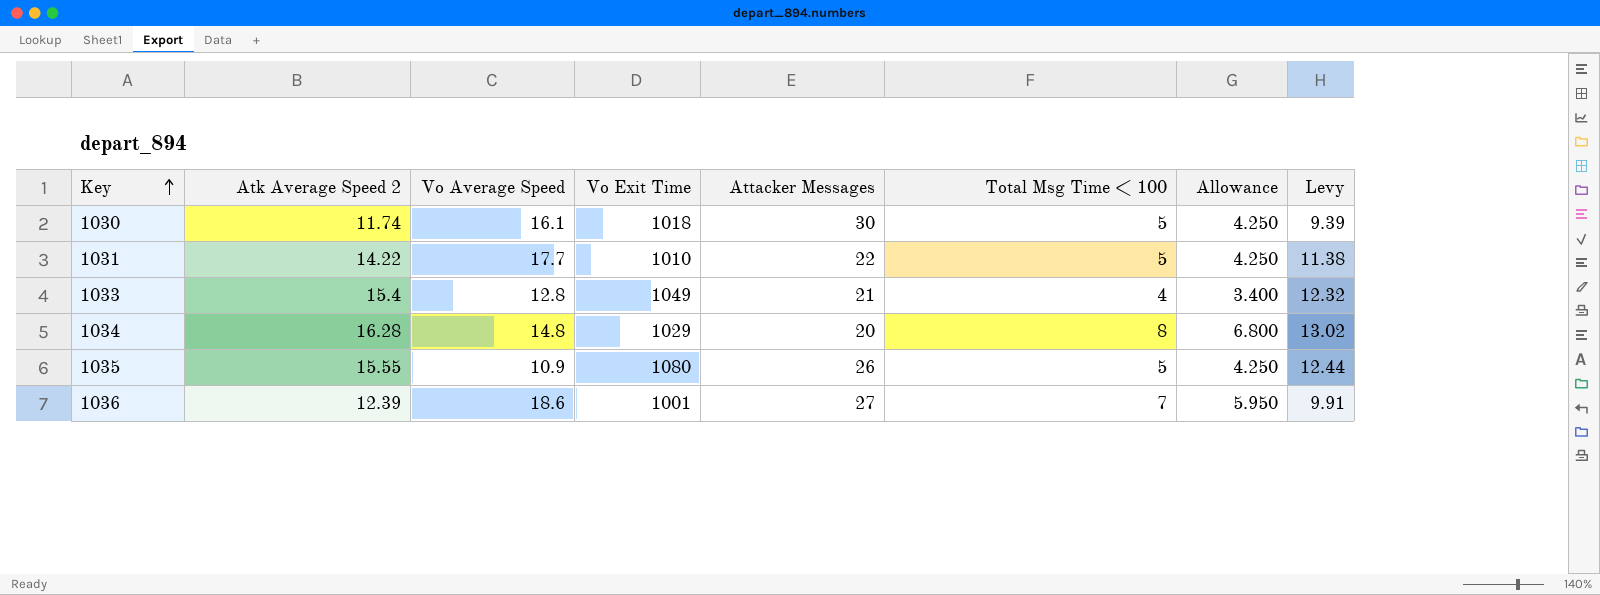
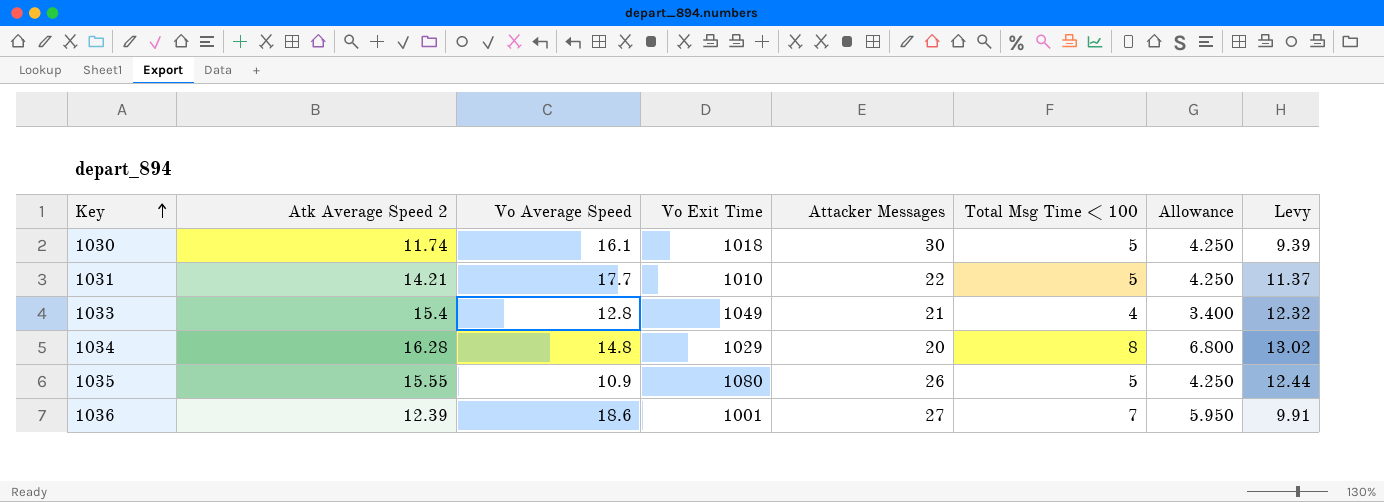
1031 | Atk Average Speed 2: 14.22 -> 14.21
1031 | Levy: 11.38 -> 11.37

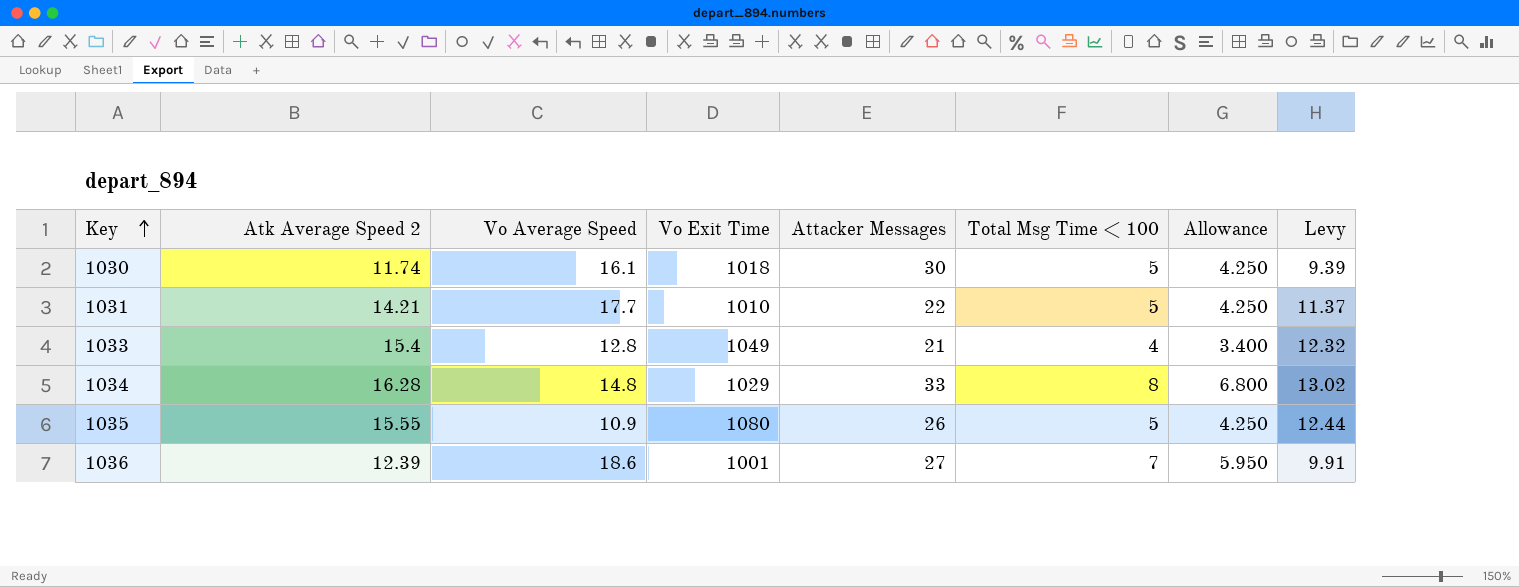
1034 | Attacker Messages: 20 -> 33

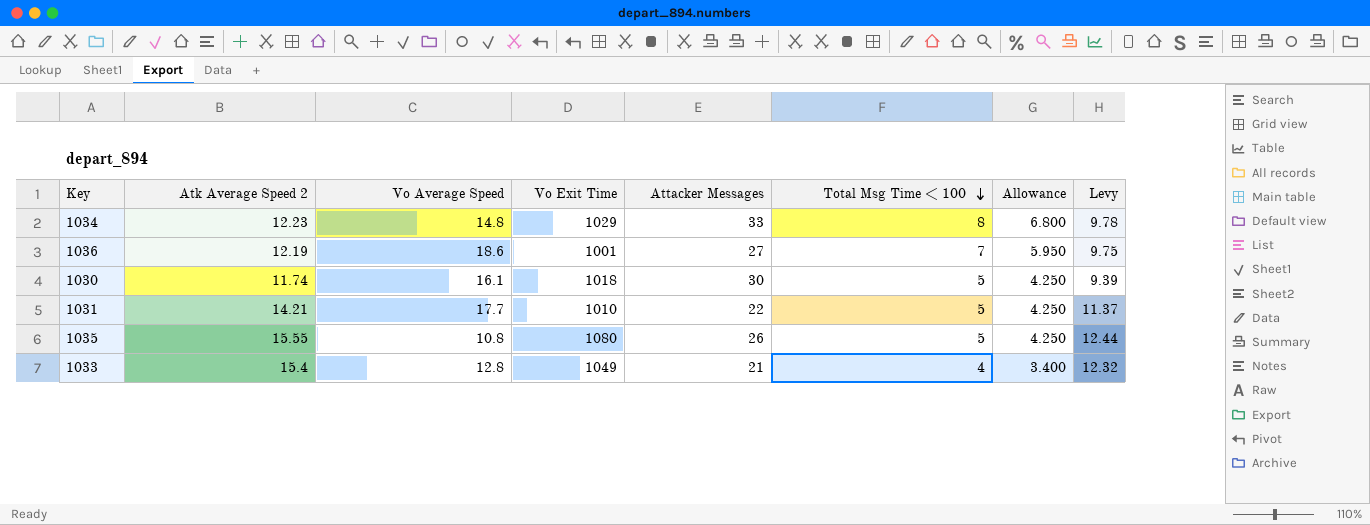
row order: Key ascending -> Total Msg Time < 100 descending
1034 | Atk Average Speed 2: 16.28 -> 12.23
1034 | Levy: 13.02 -> 9.78
1036 | Atk Average Speed 2: 12.39 -> 12.19
1036 | Levy: 9.91 -> 9.75
1035 | Vo Average Speed: 10.9 -> 10.8

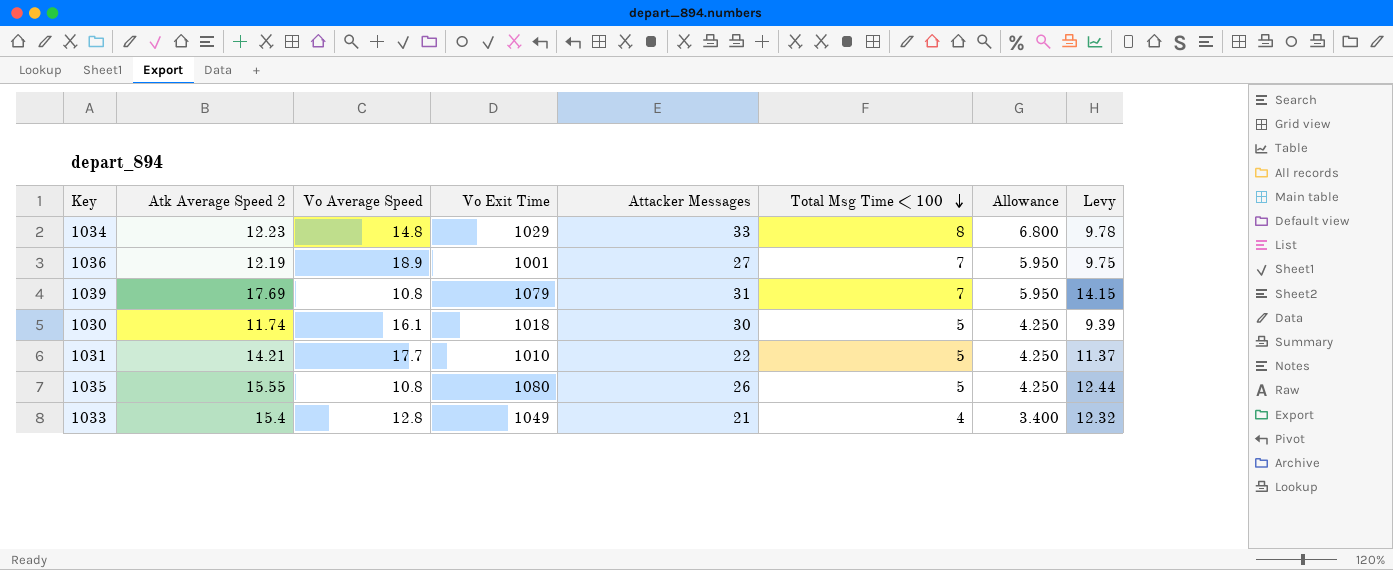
1036 | Vo Average Speed: 18.6 -> 18.9
row 1039: none -> 17.69 | 10.8 | 1079 | 31 | 7 | 5.950 | 14.15

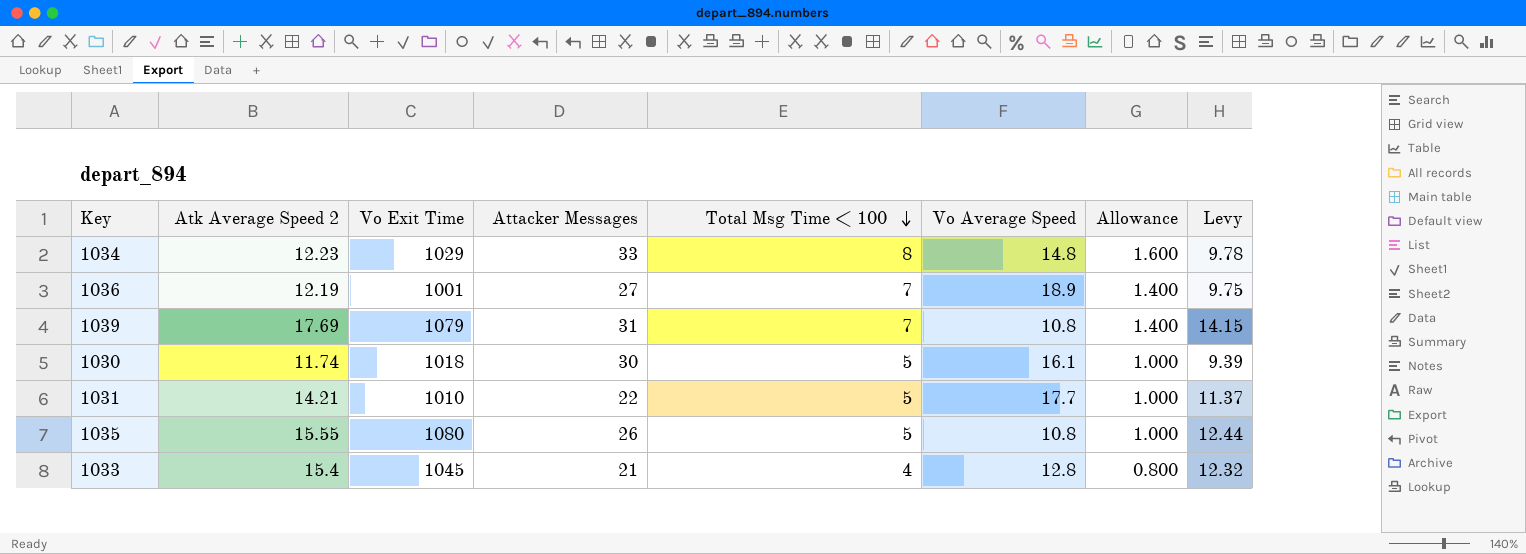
column Vo Average Speed | position: 3 -> 6
column Allowance | formula: [Total Msg Time < 100] * 0.85 -> [Total Msg Time < 100] * 0.2
1033 | Vo Exit Time: 1049 -> 1045

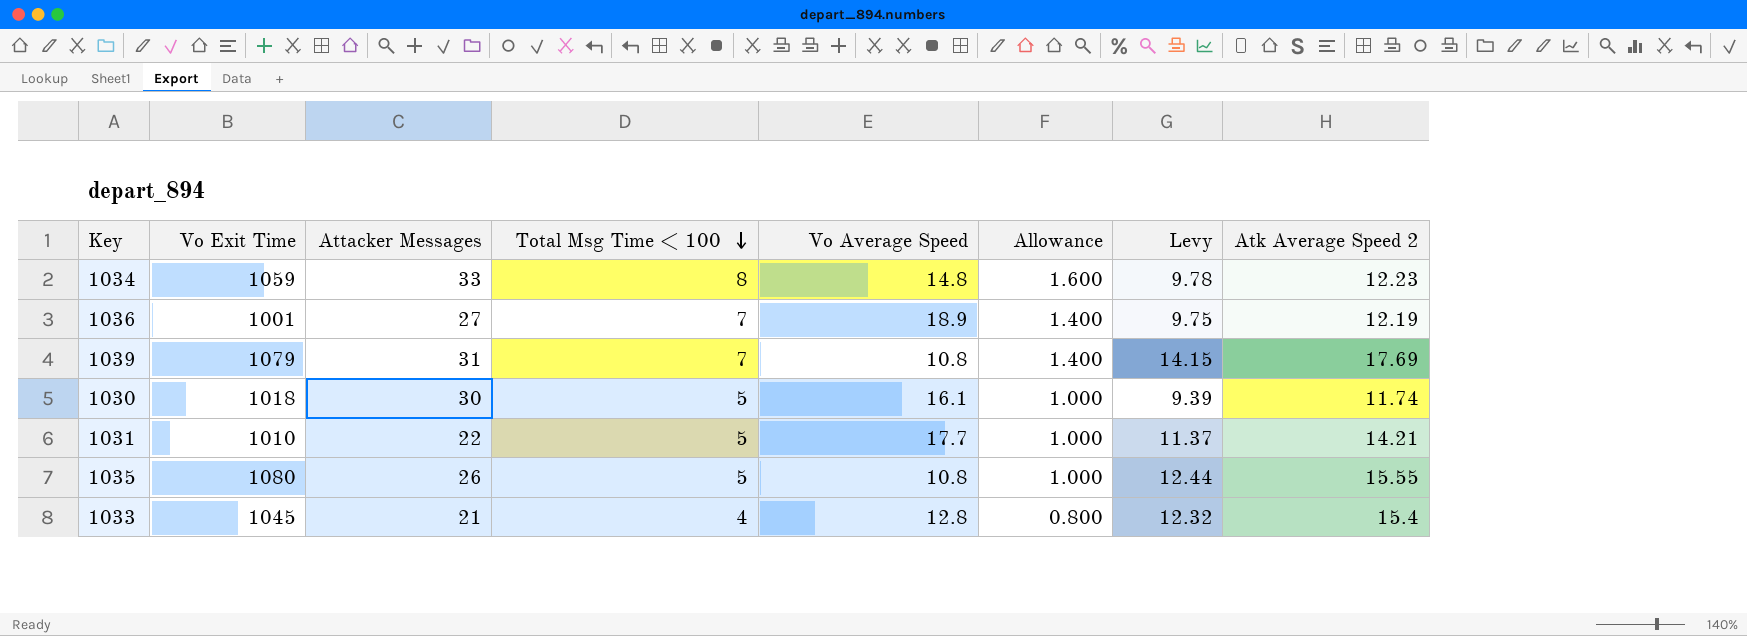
column Atk Average Speed 2 | position: 2 -> 8
1034 | Vo Exit Time: 1029 -> 1059

